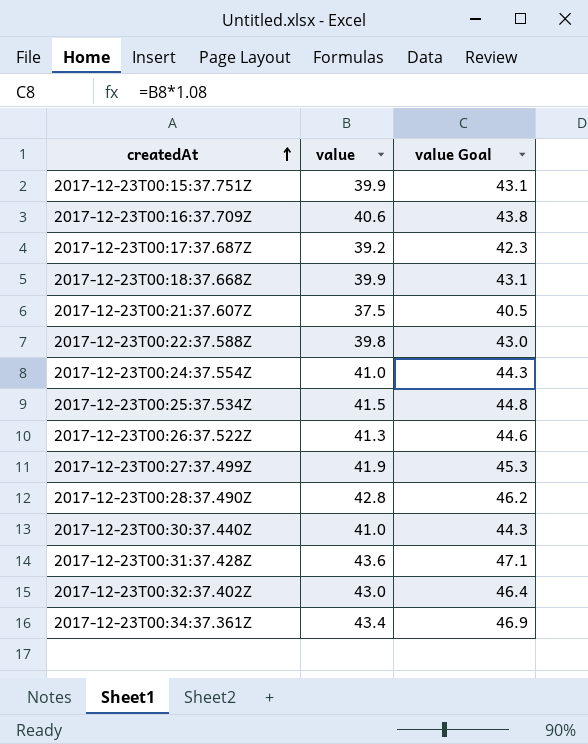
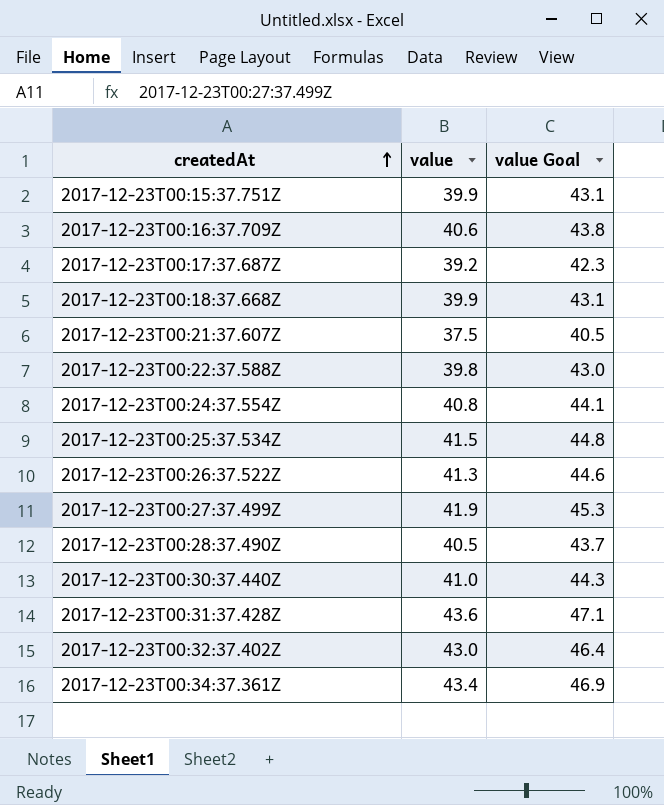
2017-12-23T00:24:37.554Z | value: 41.0 -> 40.8
2017-12-23T00:24:37.554Z | value Goal: 44.3 -> 44.1
2017-12-23T00:28:37.490Z | value: 42.8 -> 40.5
2017-12-23T00:28:37.490Z | value Goal: 46.2 -> 43.7

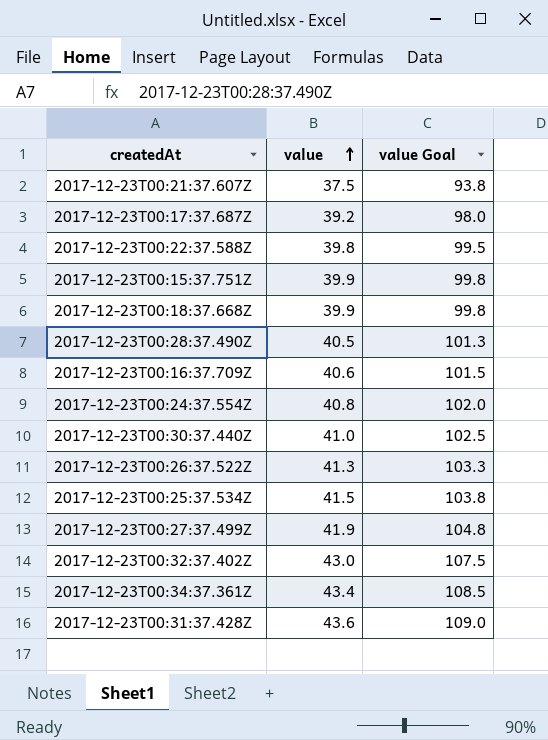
row order: createdAt ascending -> value ascending
column value Goal | formula: [value] * 1.08 -> [value] * 2.5

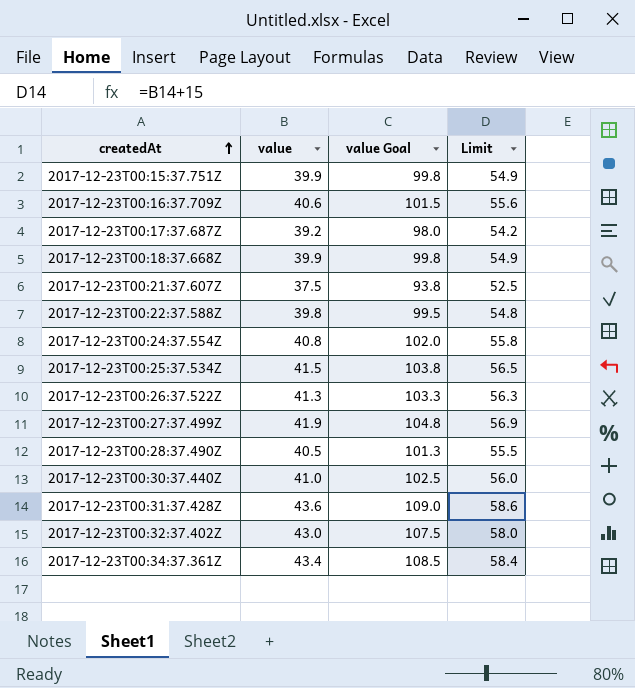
row order: value ascending -> createdAt ascending
column Limit | formula: none -> [value] + 15

